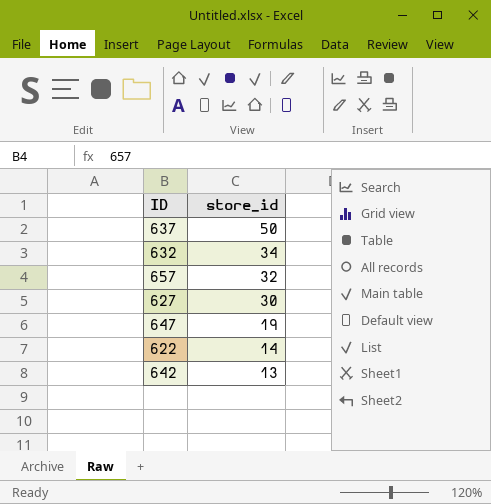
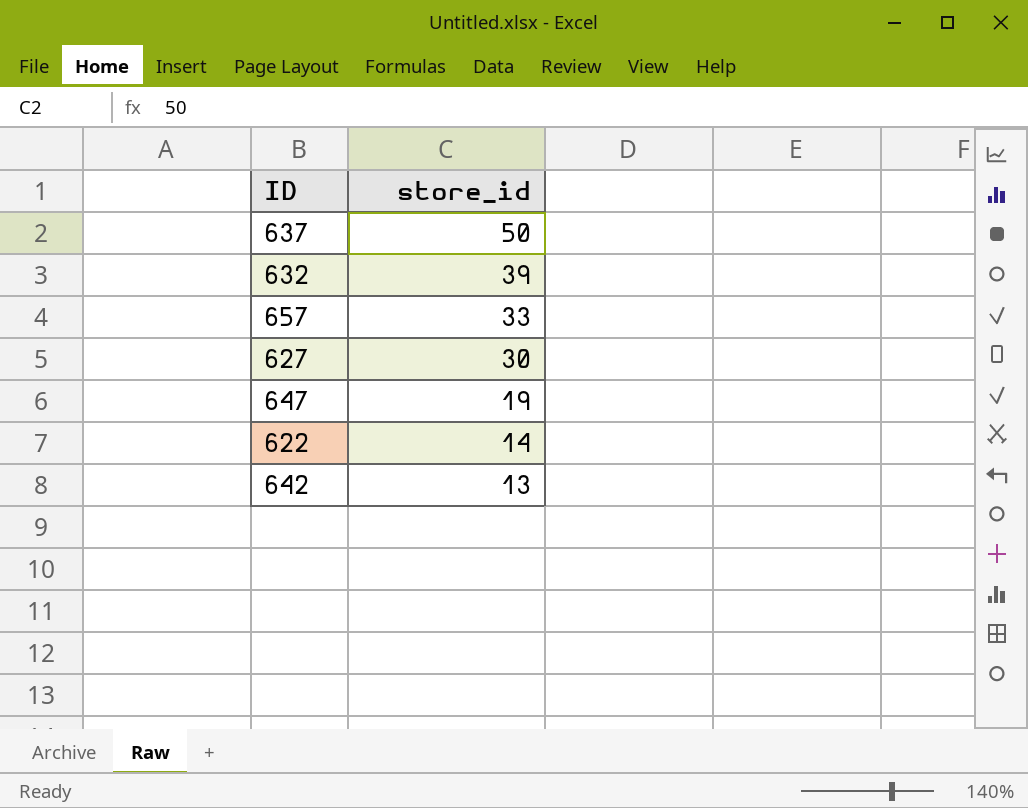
632 | store_id: 34 -> 39
657 | store_id: 32 -> 33

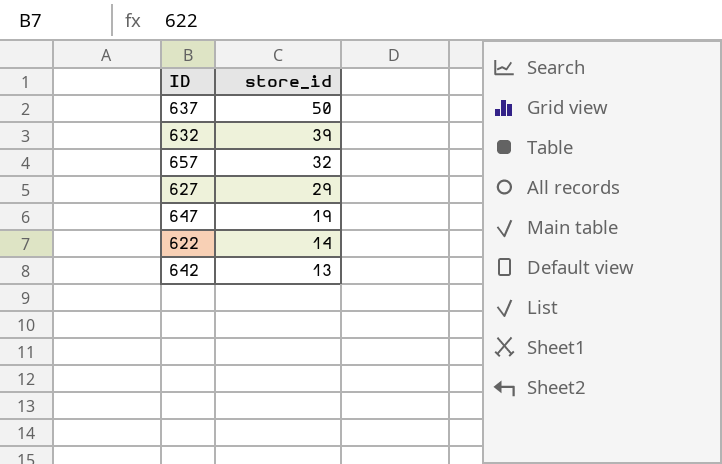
657 | store_id: 33 -> 32
627 | store_id: 30 -> 29

